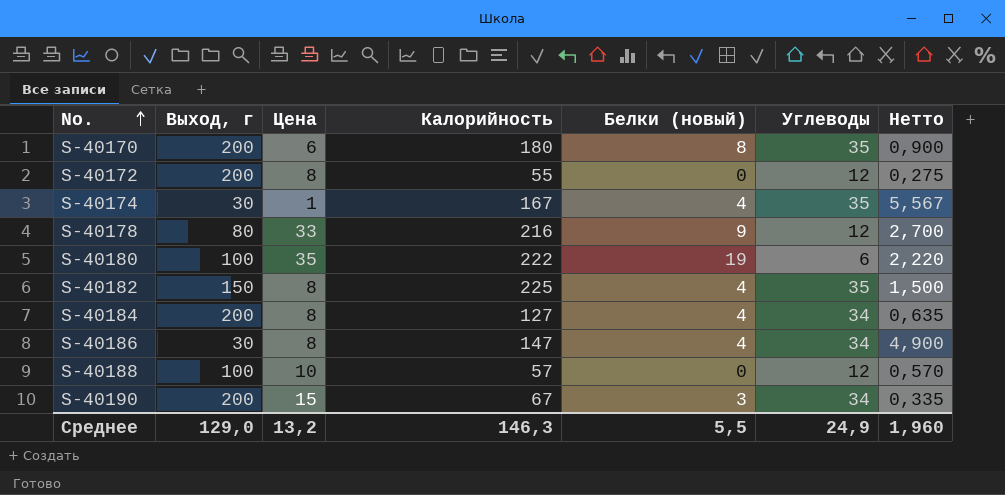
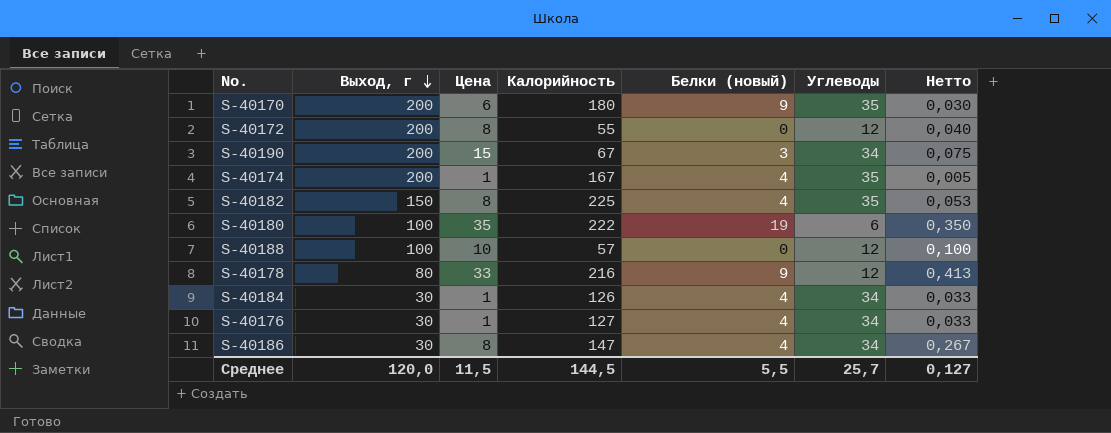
row order: No. ascending -> Выход, г descending
column Нетто | formula: [Калорийность] / [Выход, г] -> [Цена] / [Выход, г]
S-40170 | Белки (новый): 8 -> 9
S-40174 | Выход, г: 30 -> 200
S-40184 | Выход, г: 200 -> 30
S-40184 | Цена: 8 -> 1
S-40184 | Калорийность: 127 -> 126
row S-40176: none -> 30 | 1 | 127 | 4 | 34 | 0,033
Среднее | Выход, г: 129,0 -> 120,0
Среднее | Цена: 13,2 -> 11,5
Среднее | Калорийность: 146,3 -> 144,5
Среднее | Углеводы: 24,9 -> 25,7
Среднее | Нетто: 1,960 -> 0,127

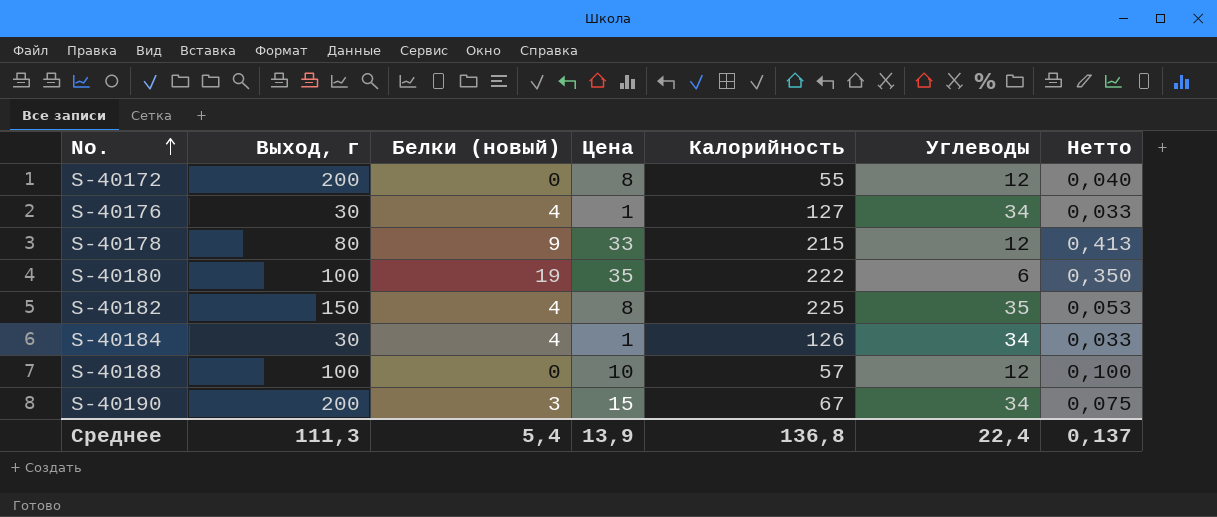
row order: Выход, г descending -> No. ascending
column Белки (новый) | position: 5 -> 3
row S-40170: 200 | 6 | 180 | 9 | 35 | 0,030 -> none
row S-40174: 200 | 1 | 167 | 4 | 35 | 0,005 -> none
row S-40186: 30 | 8 | 147 | 4 | 34 | 0,267 -> none
S-40178 | Калорийность: 216 -> 215
Среднее | Выход, г: 120,0 -> 111,3
Среднее | Белки (новый): 5,5 -> 5,4
Среднее | Цена: 11,5 -> 13,9
Среднее | Калорийность: 144,5 -> 136,8
Среднее | Углеводы: 25,7 -> 22,4
Среднее | Нетто: 0,127 -> 0,137

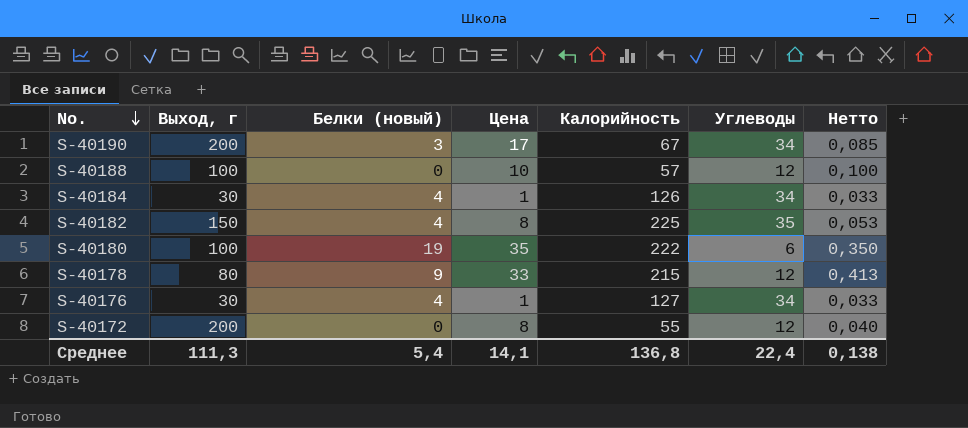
row order: No. ascending -> No. descending
S-40190 | Цена: 15 -> 17
S-40190 | Нетто: 0,075 -> 0,085
Среднее | Цена: 13,9 -> 14,1
Среднее | Нетто: 0,137 -> 0,138

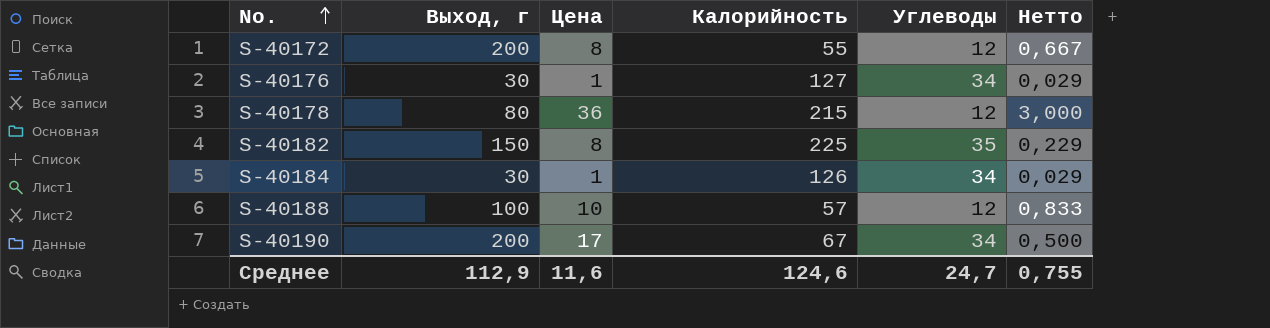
row order: No. descending -> No. ascending
column Белки (новый) | position: 3 -> none
column Нетто | formula: [Цена] / [Выход, г] -> [Цена] / [Углеводы]
row S-40180: 100 | 19 | 35 | 222 | 6 | 0,350 -> none
S-40178 | Цена: 33 -> 36
Среднее | Выход, г: 111,3 -> 112,9
Среднее | Цена: 14,1 -> 11,6
Среднее | Калорийность: 136,8 -> 124,6
Среднее | Углеводы: 22,4 -> 24,7
Среднее | Нетто: 0,138 -> 0,755

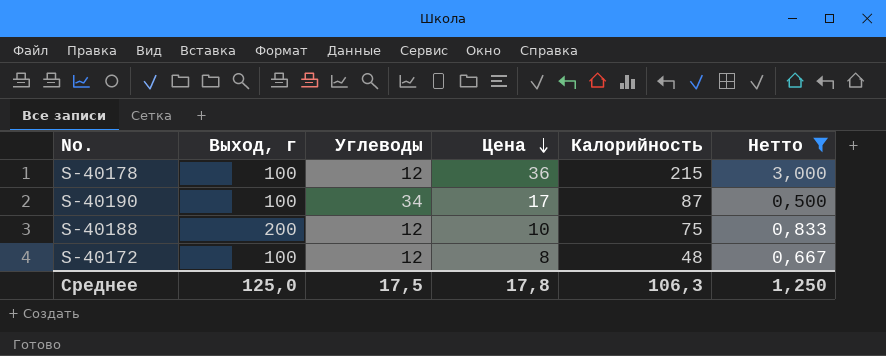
filter: none -> Нетто >= 0,500
row order: No. ascending -> Цена descending
column Углеводы | position: 5 -> 3
S-40178 | Выход, г: 80 -> 100
S-40190 | Выход, г: 200 -> 100
S-40190 | Калорийность: 67 -> 87
S-40188 | Выход, г: 100 -> 200
S-40188 | Калорийность: 57 -> 75
S-40172 | Выход, г: 200 -> 100
S-40172 | Калорийность: 55 -> 48
Среднее | Выход, г: 112,9 -> 125,0
Среднее | Углеводы: 24,7 -> 17,5
Среднее | Цена: 11,6 -> 17,8
Среднее | Калорийность: 124,6 -> 106,3
Среднее | Нетто: 0,755 -> 1,250

